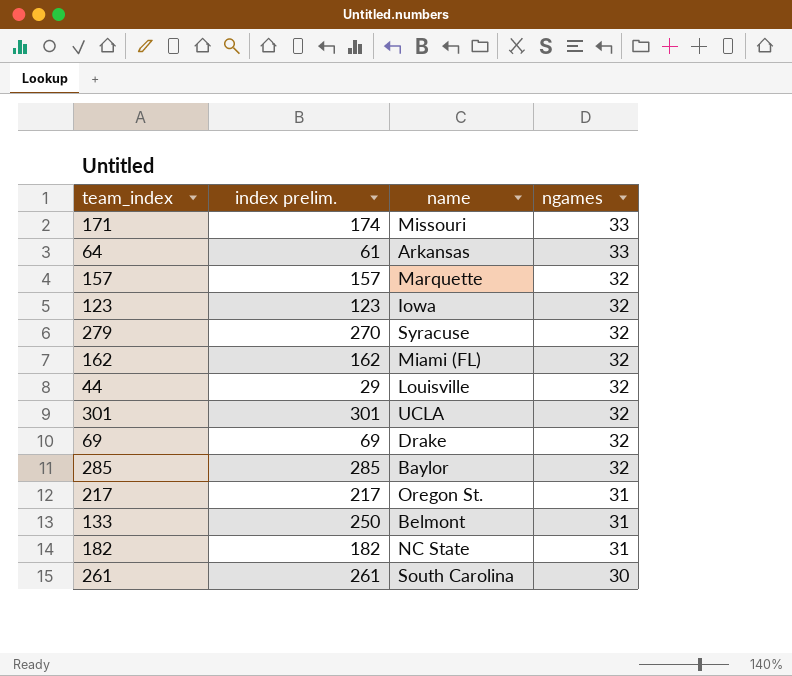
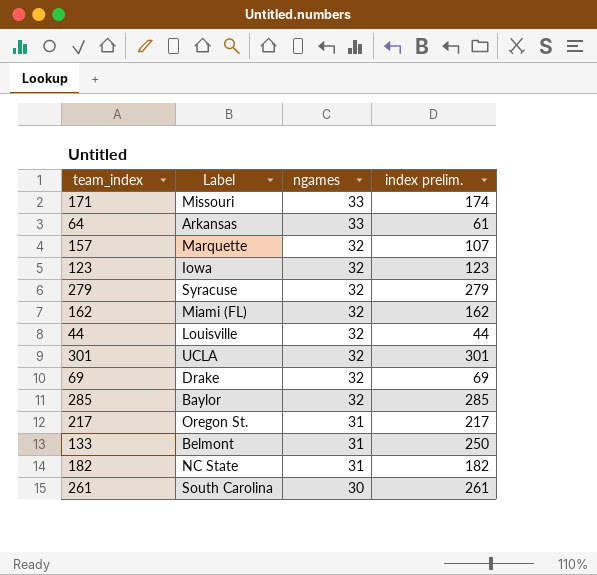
column name: name -> Label
column index prelim. | position: 2 -> 4
157 | index prelim.: 157 -> 107
279 | index prelim.: 270 -> 279
44 | index prelim.: 29 -> 44

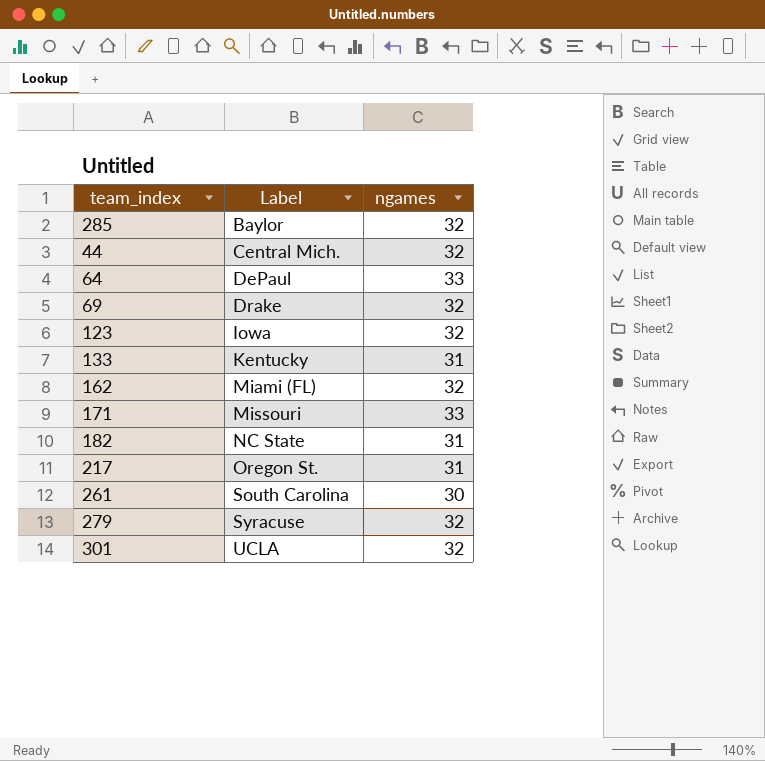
row order: ngames descending -> Label ascending
column index prelim. | position: 4 -> none
row 157: Marquette | 32 | 107 -> none
44 | Label: Louisville -> Central Mich.
64 | Label: Arkansas -> DePaul
133 | Label: Belmont -> Kentucky

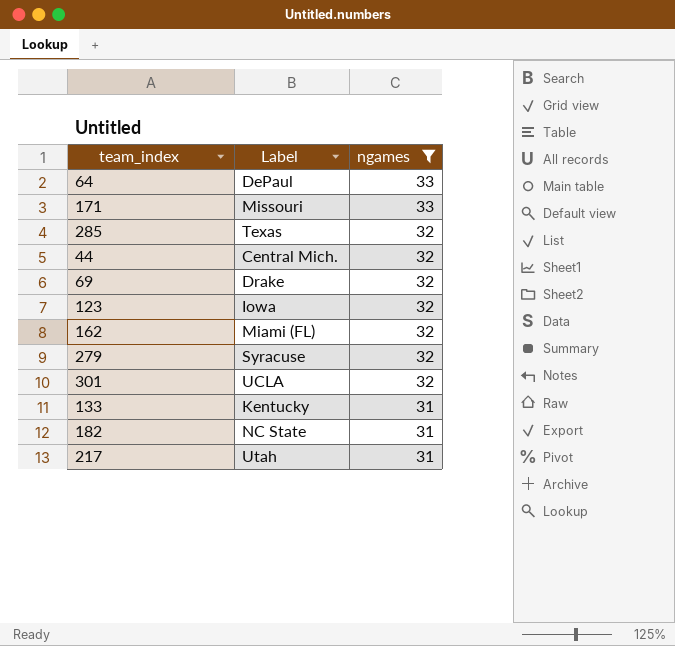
filter: none -> ngames != 30
row order: Label ascending -> ngames descending
285 | Label: Baylor -> Texas
217 | Label: Oregon St. -> Utah

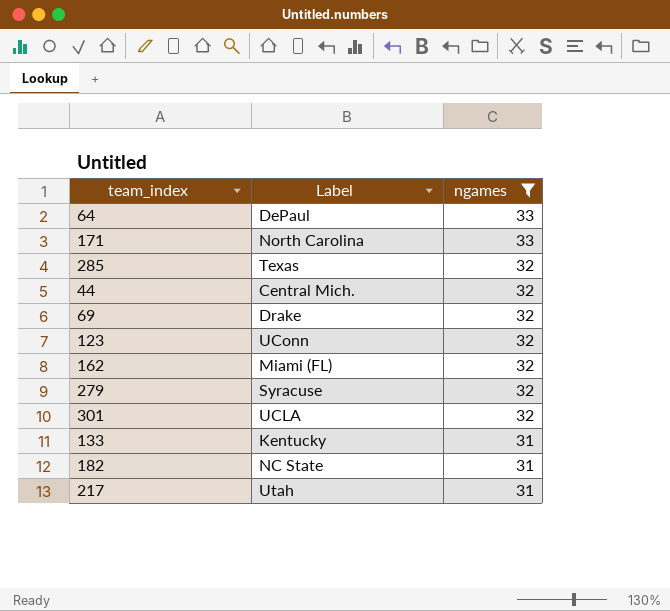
171 | Label: Missouri -> North Carolina
123 | Label: Iowa -> UConn

